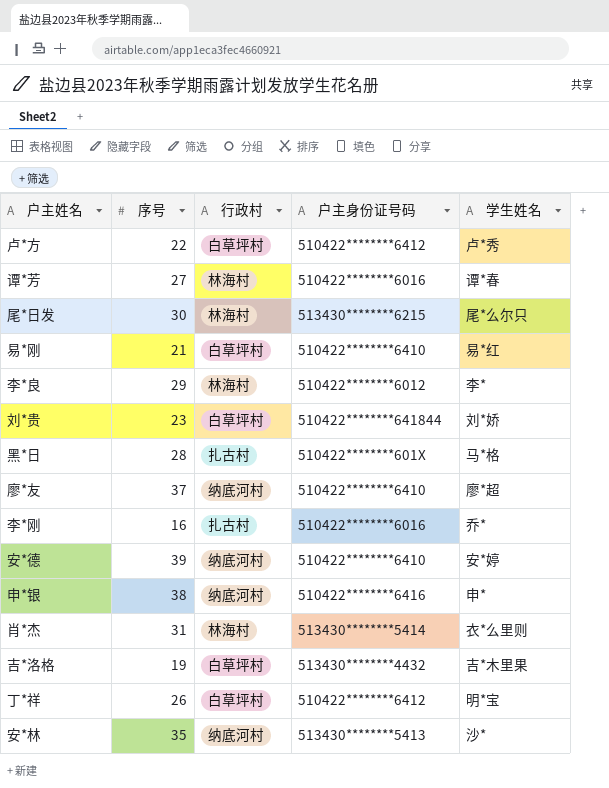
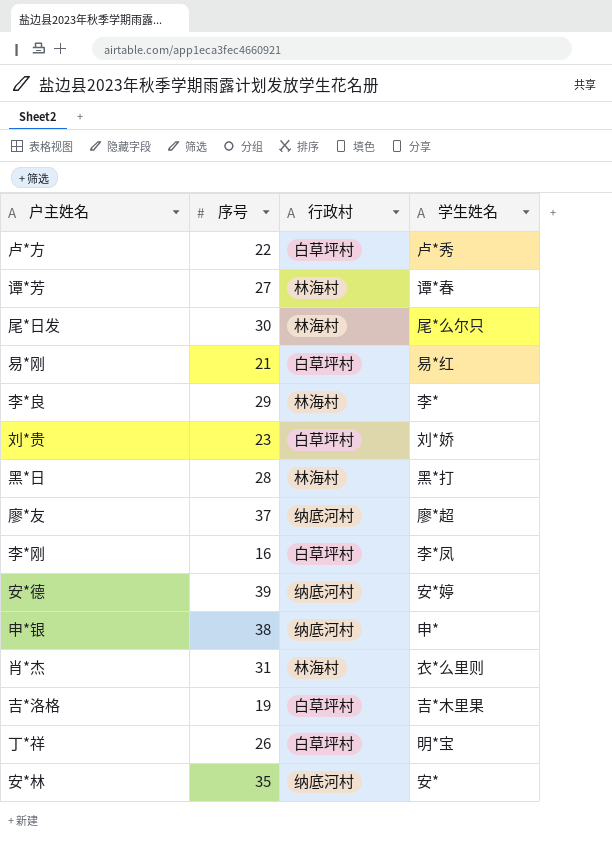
column 户主身份证号码 | position: 4 -> none
黑*日 | 行政村: 扎古村 -> 林海村
黑*日 | 学生姓名: 马*格 -> 黑*打
李*刚 | 行政村: 扎古村 -> 白草坪村
李*刚 | 学生姓名: 乔* -> 李*凤
安*林 | 学生姓名: 沙* -> 安*

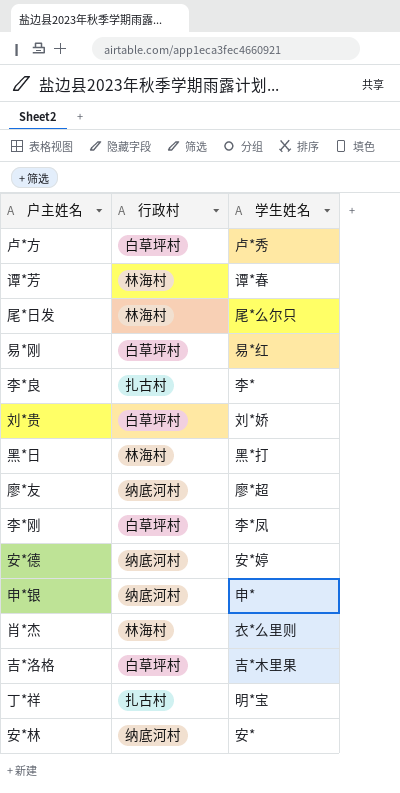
column 序号 | position: 2 -> none
李*良 | 行政村: 林海村 -> 扎古村
丁*祥 | 行政村: 白草坪村 -> 扎古村

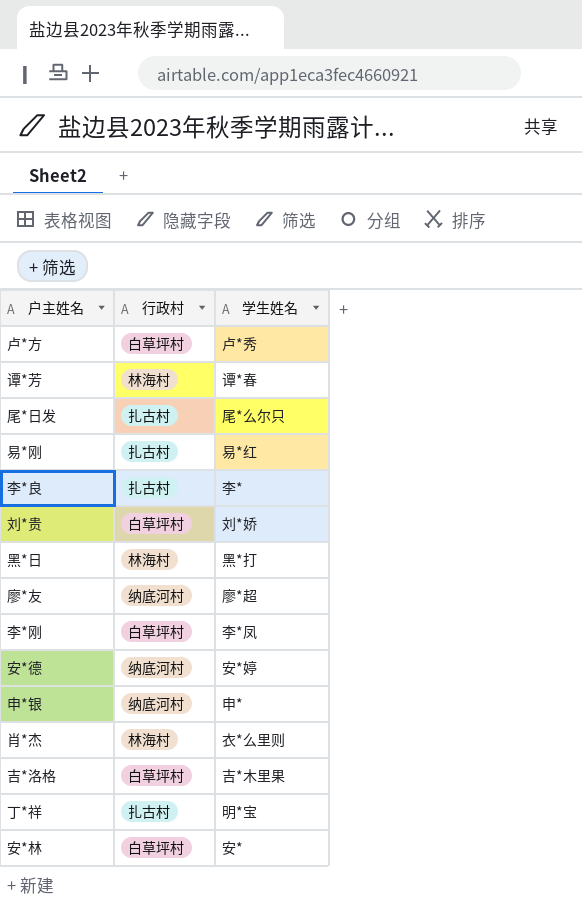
尾*日发 | 行政村: 林海村 -> 扎古村
易*刚 | 行政村: 白草坪村 -> 扎古村
安*林 | 行政村: 纳底河村 -> 白草坪村

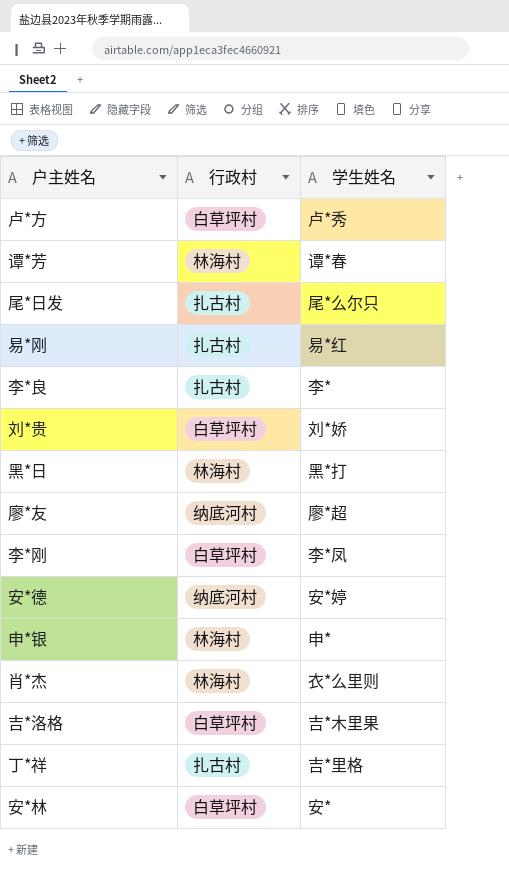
申*银 | 行政村: 纳底河村 -> 林海村
丁*祥 | 学生姓名: 明*宝 -> 吉*里格

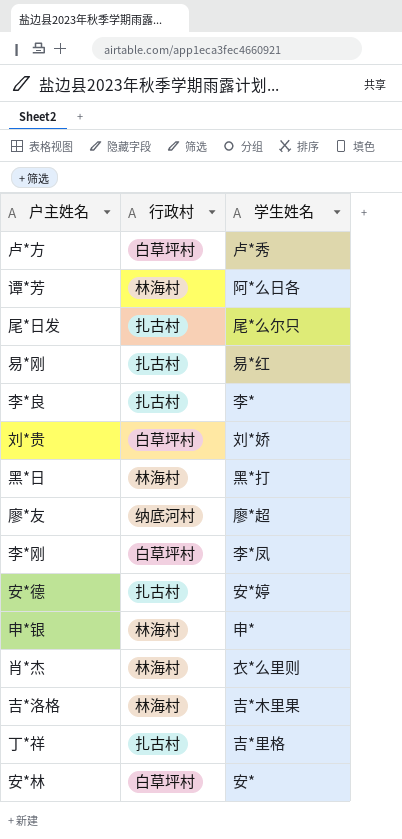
谭*芳 | 学生姓名: 谭*春 -> 阿*么日各
安*德 | 行政村: 纳底河村 -> 扎古村
吉*洛格 | 行政村: 白草坪村 -> 林海村

